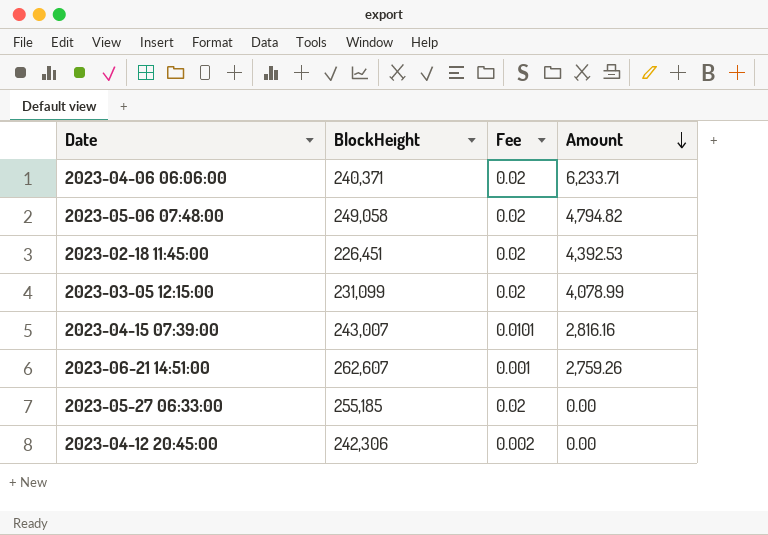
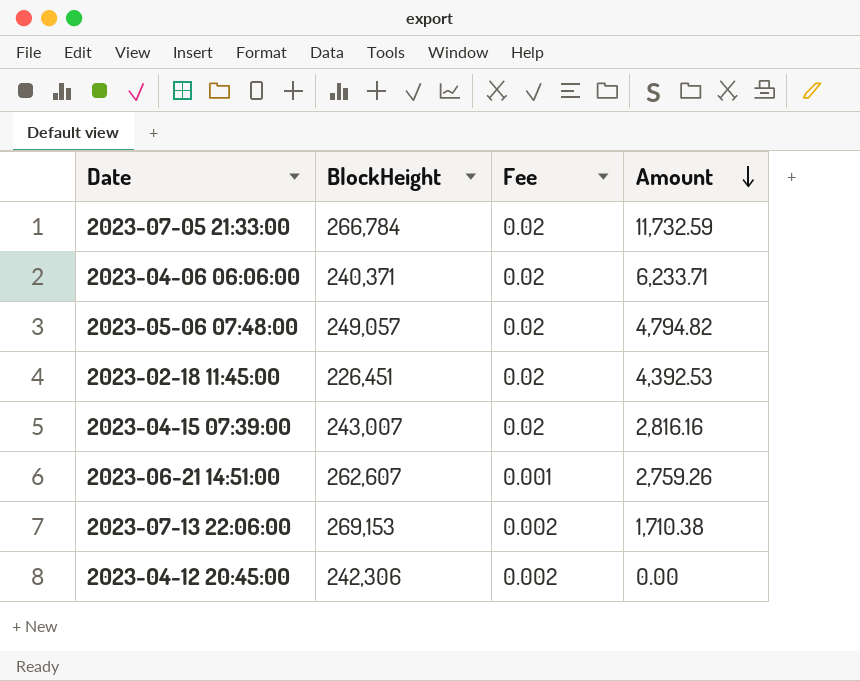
row 2023-03-05 12:15:00: 231,099 | 0.02 | 4,078.99 -> none
row 2023-05-27 06:33:00: 255,185 | 0.02 | 0.00 -> none
row 2023-07-05 21:33:00: none -> 266,784 | 0.02 | 11,732.59
2023-05-06 07:48:00 | BlockHeight: 249,058 -> 249,057
2023-04-15 07:39:00 | Fee: 0.0101 -> 0.02
row 2023-07-13 22:06:00: none -> 269,153 | 0.002 | 1,710.38

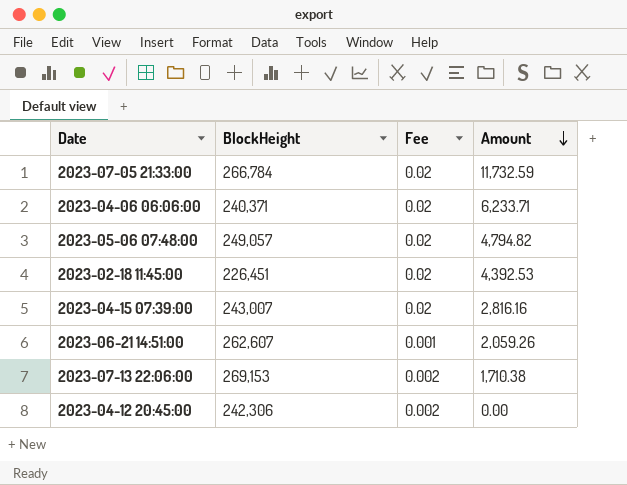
2023-06-21 14:51:00 | Amount: 2,759.26 -> 2,059.26

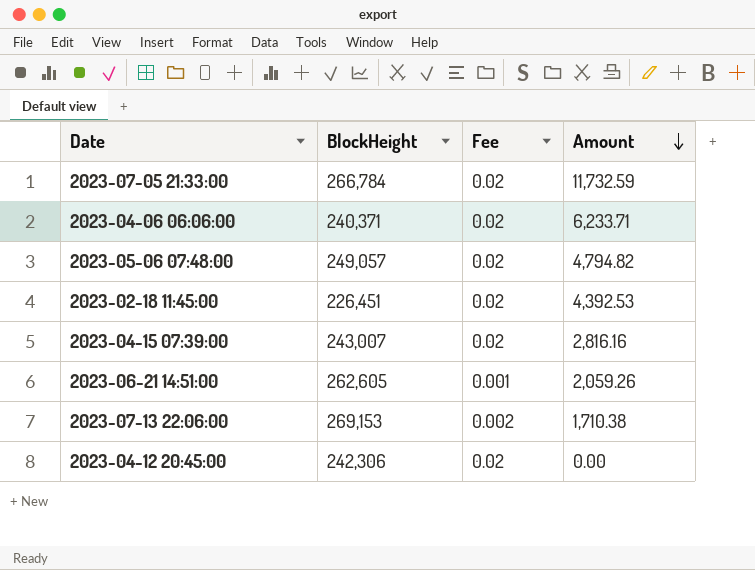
2023-06-21 14:51:00 | BlockHeight: 262,607 -> 262,605
2023-04-12 20:45:00 | Fee: 0.002 -> 0.02

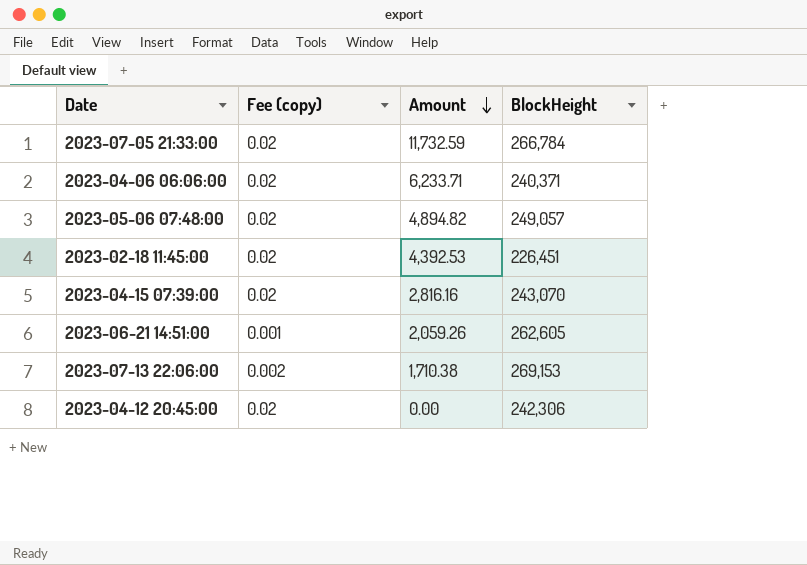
column name: Fee -> Fee (copy)
column BlockHeight | position: 2 -> 4
2023-05-06 07:48:00 | Amount: 4,794.82 -> 4,894.82
2023-04-15 07:39:00 | BlockHeight: 243,007 -> 243,070

